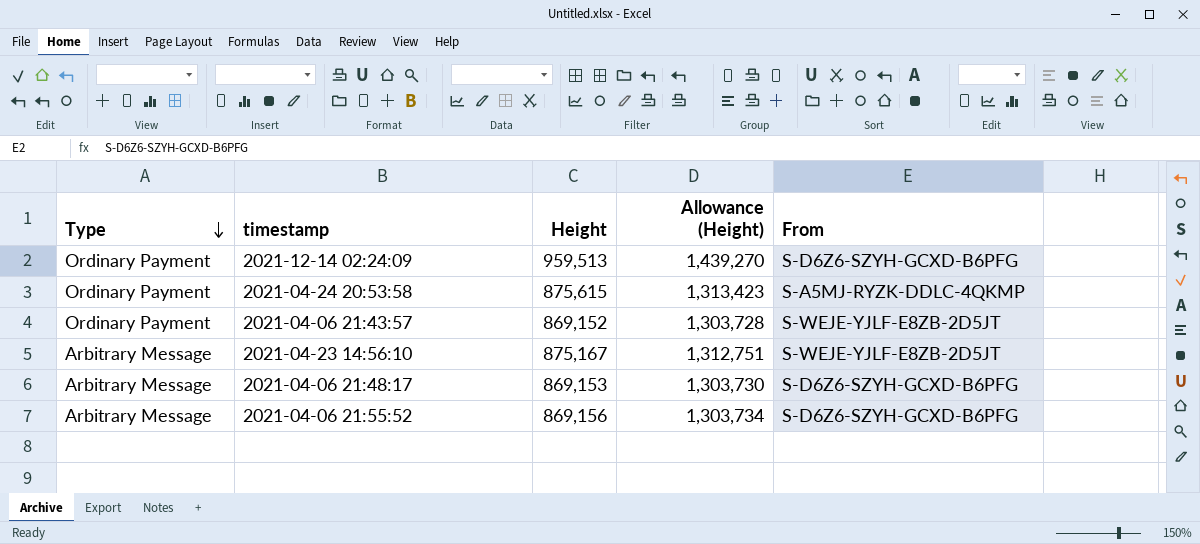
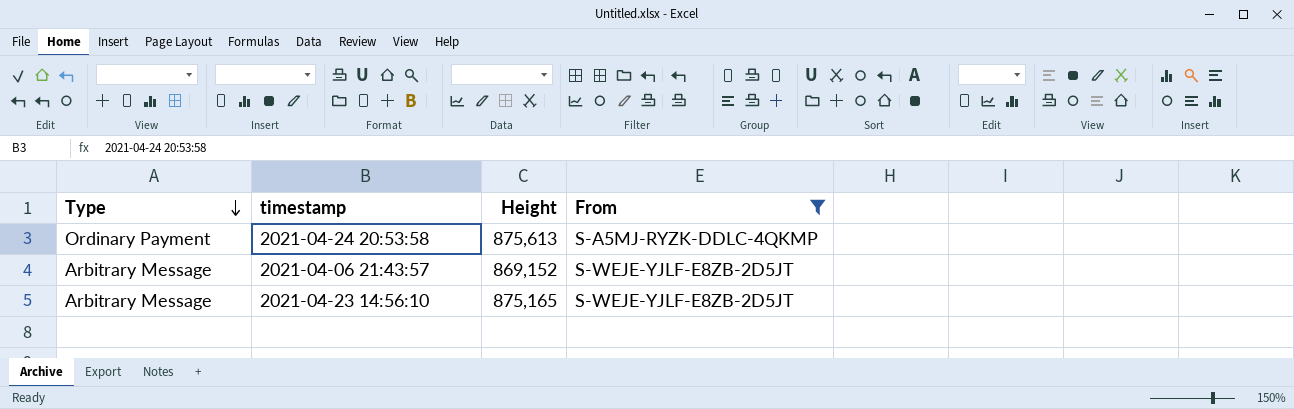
filter: none -> From != S-D6Z6-SZYH-GCXD-B6PFG
column Allowance (Height) | formula: [Height] * 1.5 -> none
2021-04-24 20:53:58 | Height: 875,615 -> 875,613
2021-04-06 21:43:57 | Type: Ordinary Payment -> Arbitrary Message
2021-04-23 14:56:10 | Height: 875,167 -> 875,165

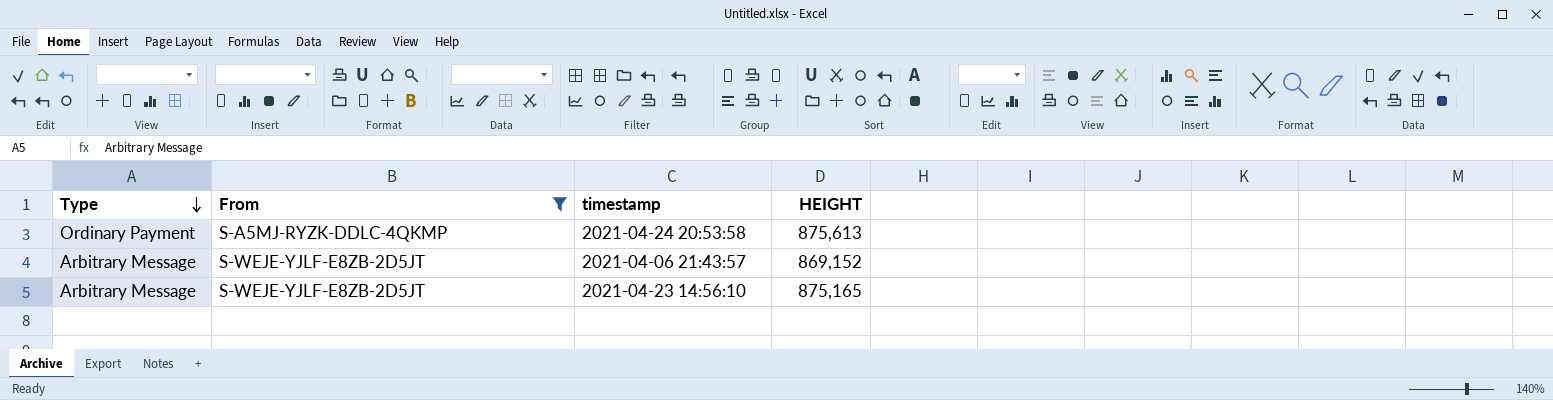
column From | position: 4 -> 2
column name: Height -> HEIGHT

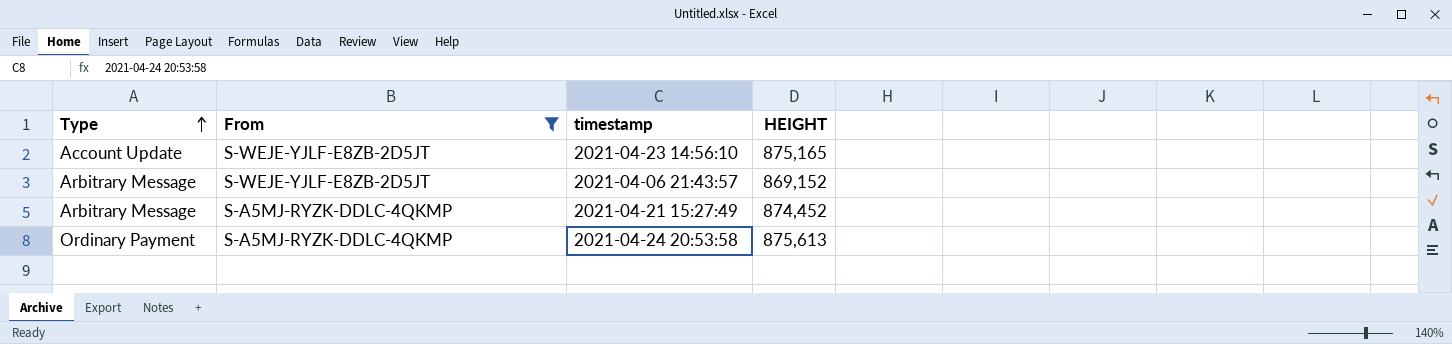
row order: Type descending -> Type ascending
2021-04-23 14:56:10 | Type: Arbitrary Message -> Account Update
row 2021-04-21 15:27:49: none -> Arbitrary Message | S-A5MJ-RYZK-DDLC-4QKMP | 874,452

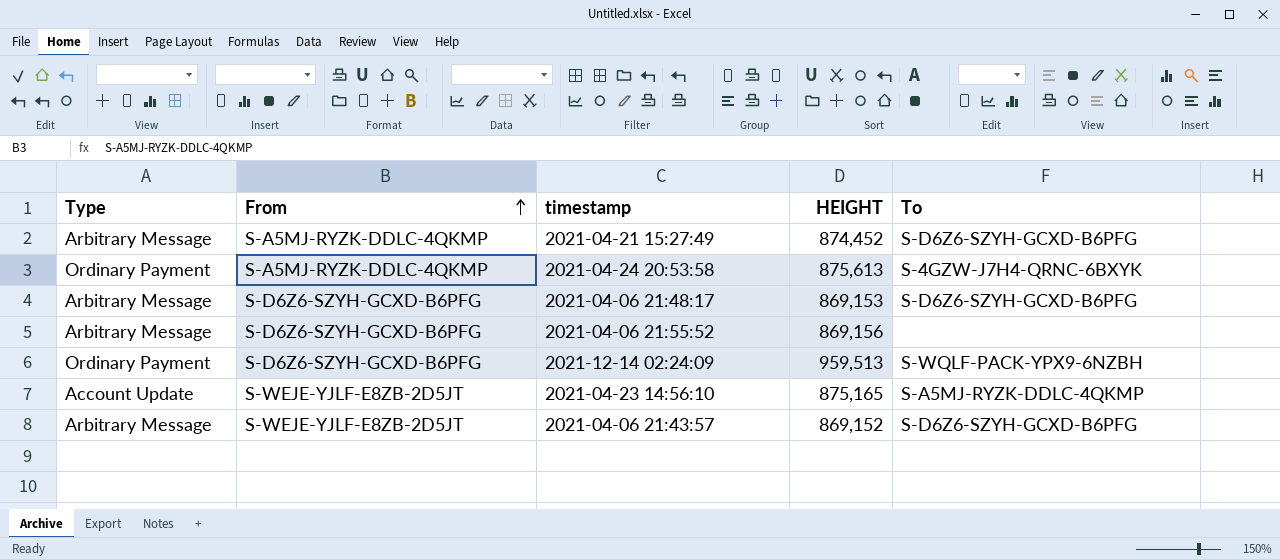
filter: From != S-D6Z6-SZYH-GCXD-B6PFG -> none
row order: Type ascending -> From ascending
column To | position: none -> 5

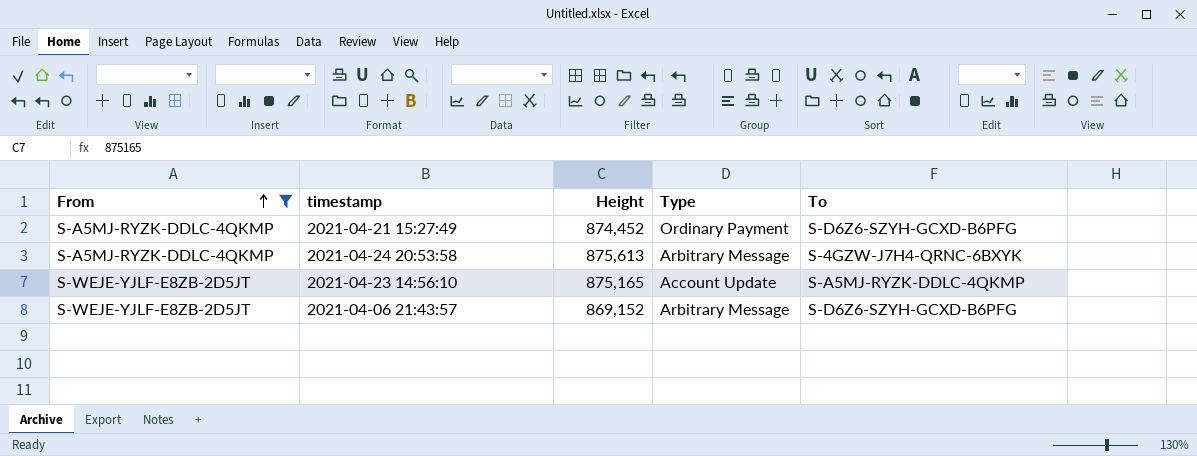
filter: none -> From != S-D6Z6-SZYH-GCXD-B6PFG
column name: HEIGHT -> Height
column Type | position: 1 -> 4
2021-04-21 15:27:49 | Type: Arbitrary Message -> Ordinary Payment
2021-04-24 20:53:58 | Type: Ordinary Payment -> Arbitrary Message

